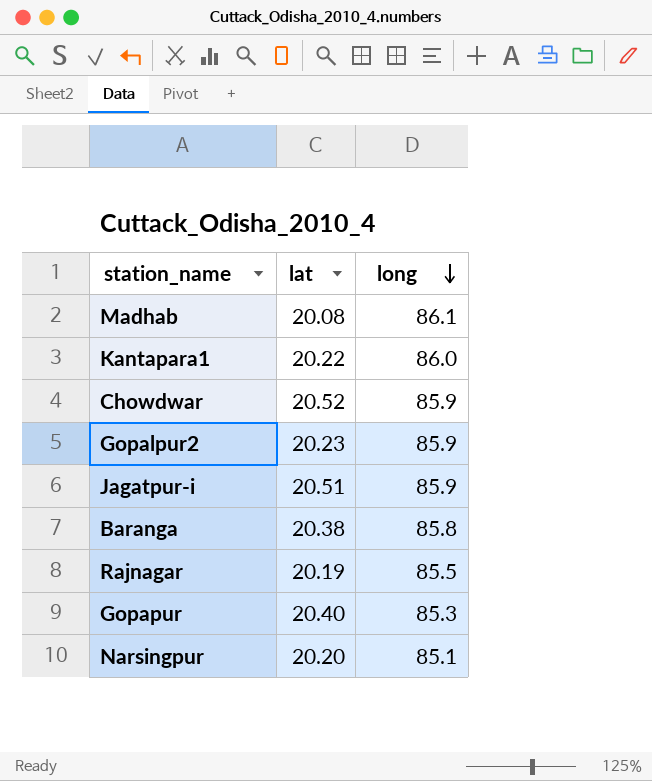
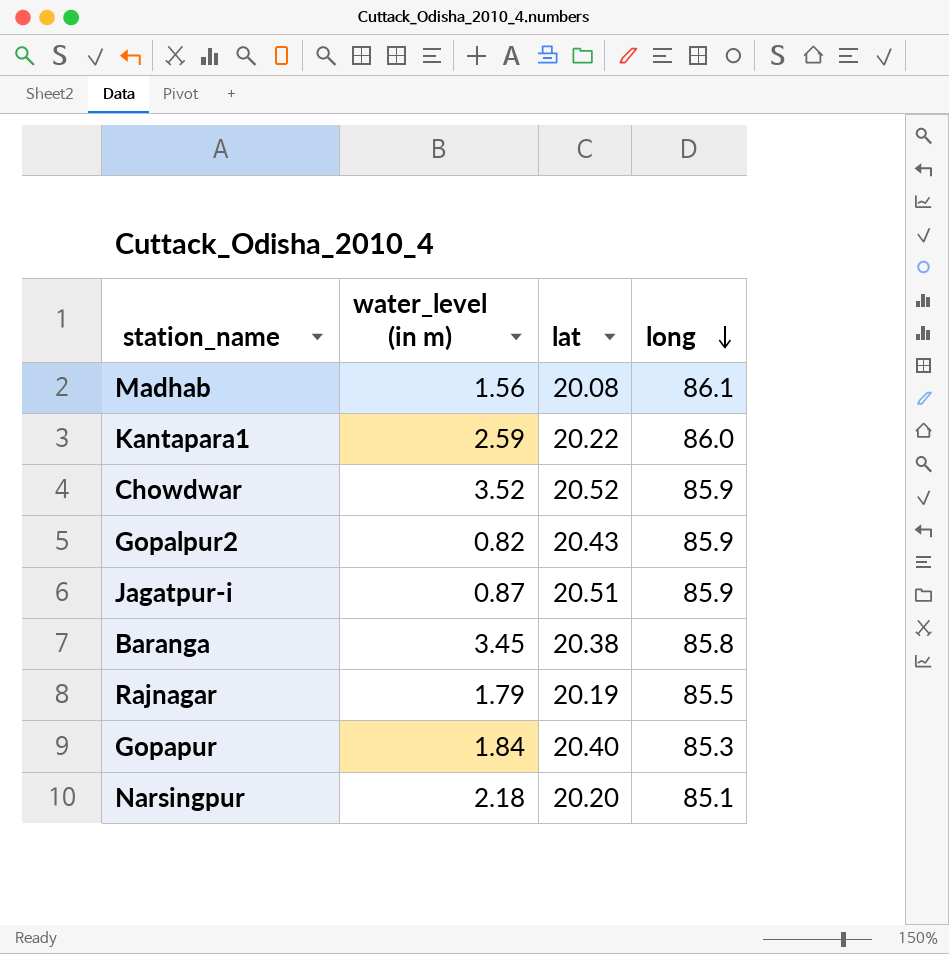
column water_level (in m) | position: none -> 2
Gopalpur2 | lat: 20.23 -> 20.43

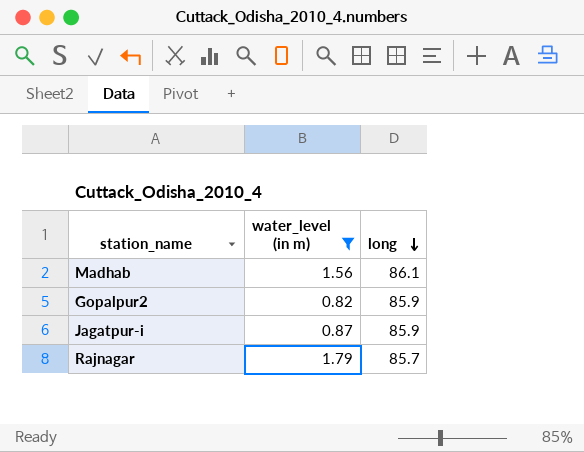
filter: none -> water_level (in m) <= 1.79
column lat | position: 3 -> none
Rajnagar | long: 85.5 -> 85.7

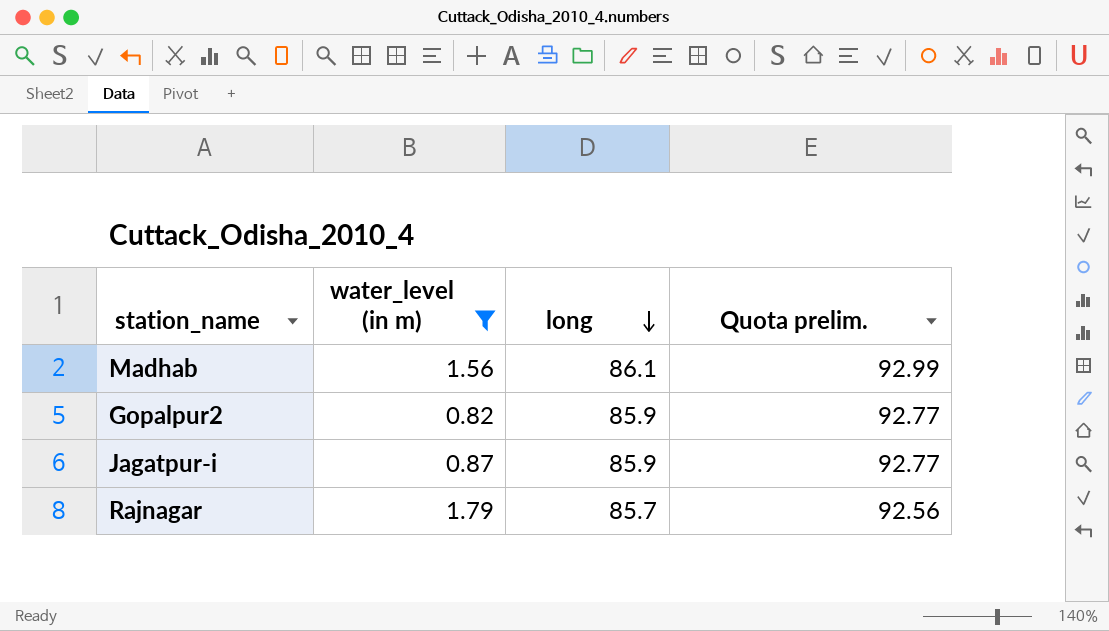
column Quota prelim. | formula: none -> [long] * 1.08

